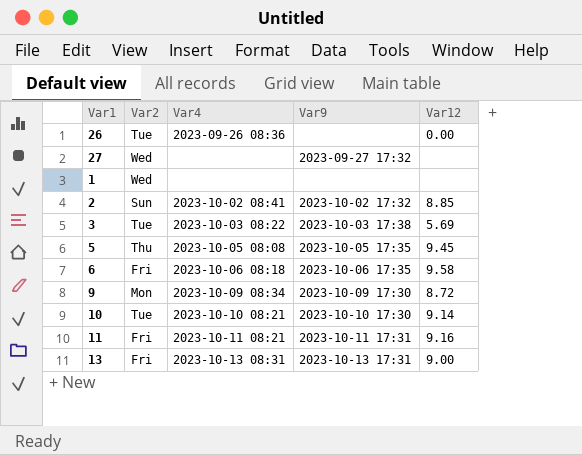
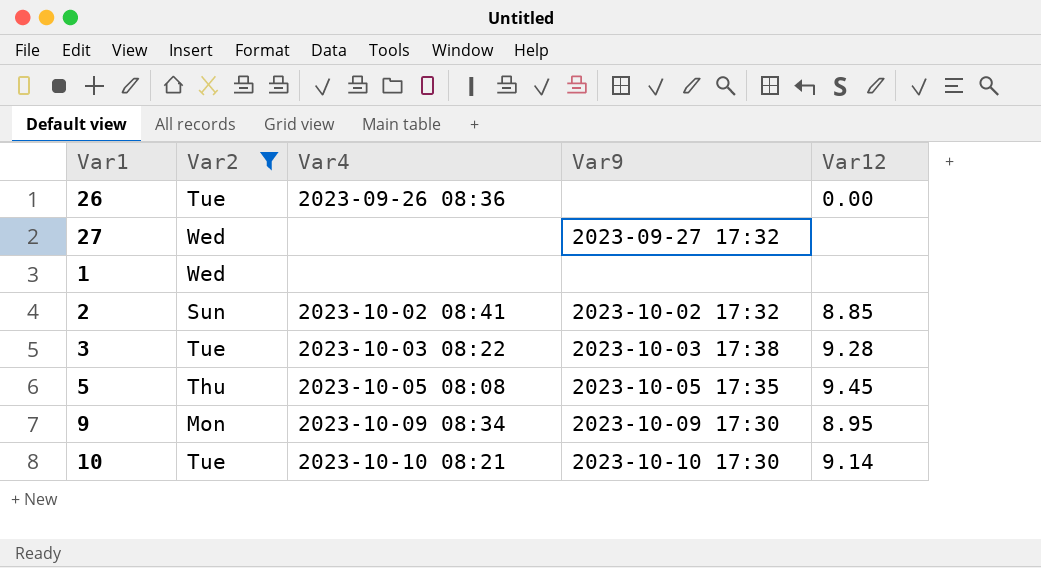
filter: none -> Var2 != Fri
3 | Var12: 5.69 -> 9.28
9 | Var12: 8.72 -> 8.95

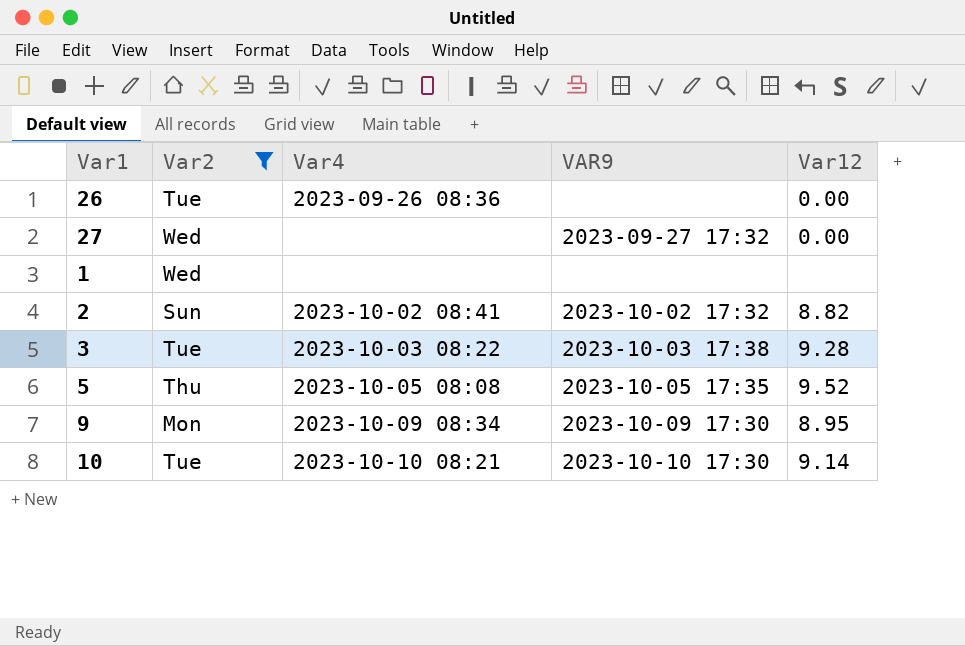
column name: Var9 -> VAR9
27 | Var12: none -> 0.00
2 | Var12: 8.85 -> 8.82
5 | Var12: 9.45 -> 9.52

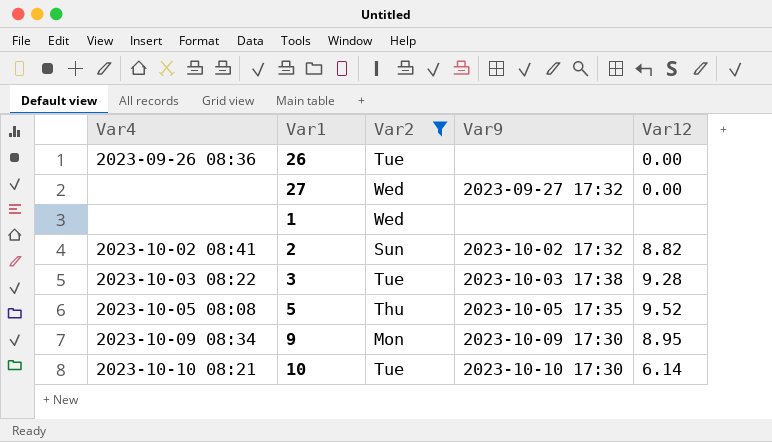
column Var4 | position: 3 -> 1
column name: VAR9 -> Var9
10 | Var12: 9.14 -> 6.14

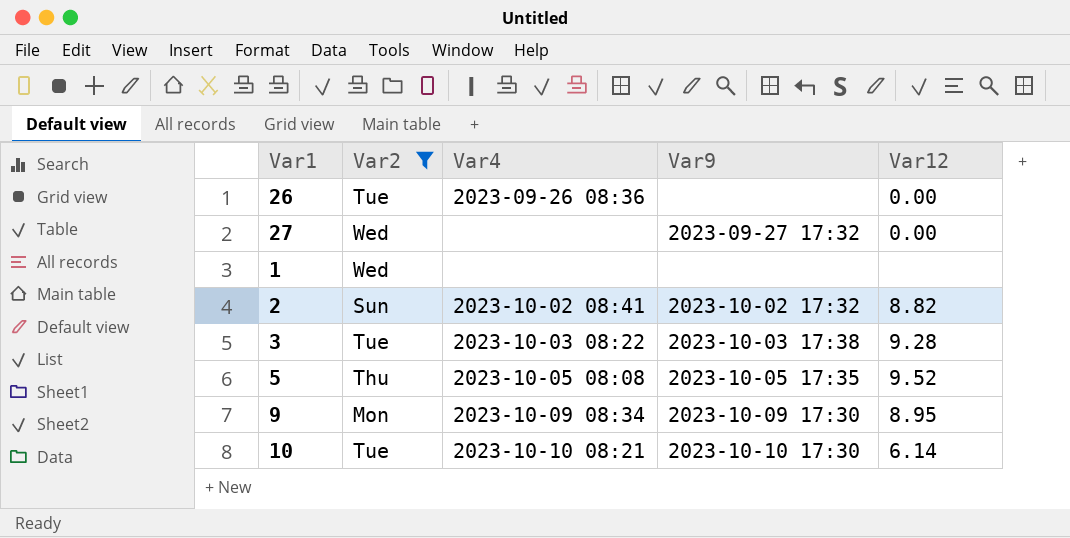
column Var4 | position: 1 -> 3

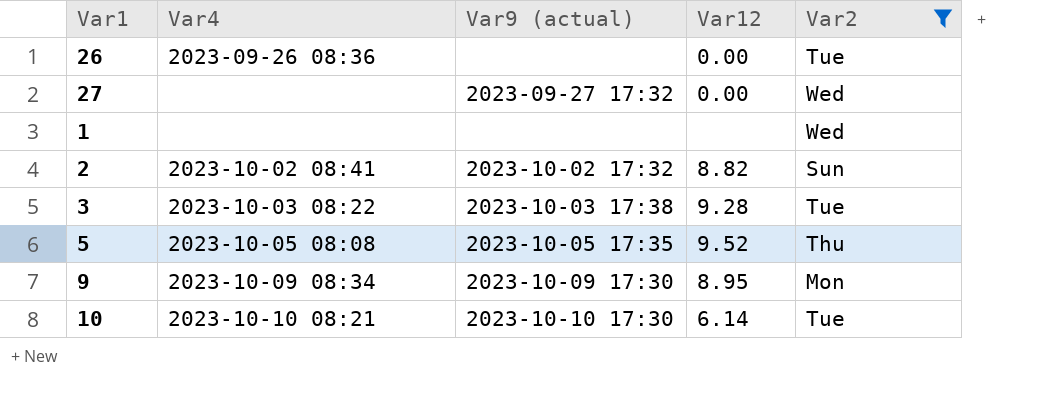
column name: Var9 -> Var9 (actual)
column Var2 | position: 2 -> 5

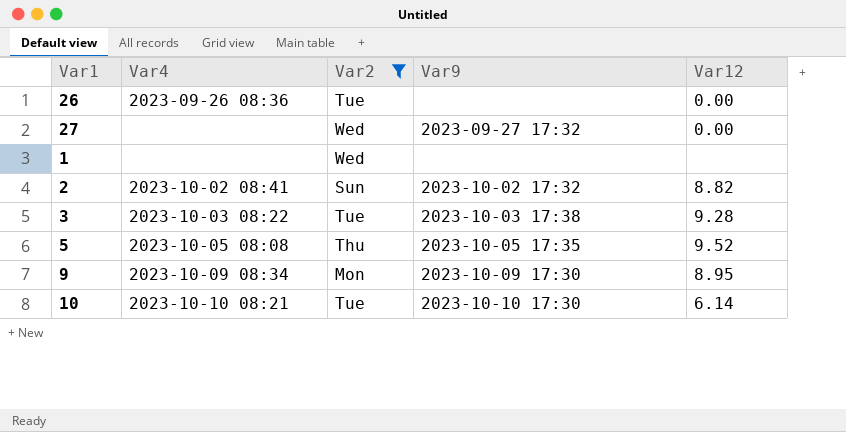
column Var2 | position: 5 -> 3
column name: Var9 (actual) -> Var9

